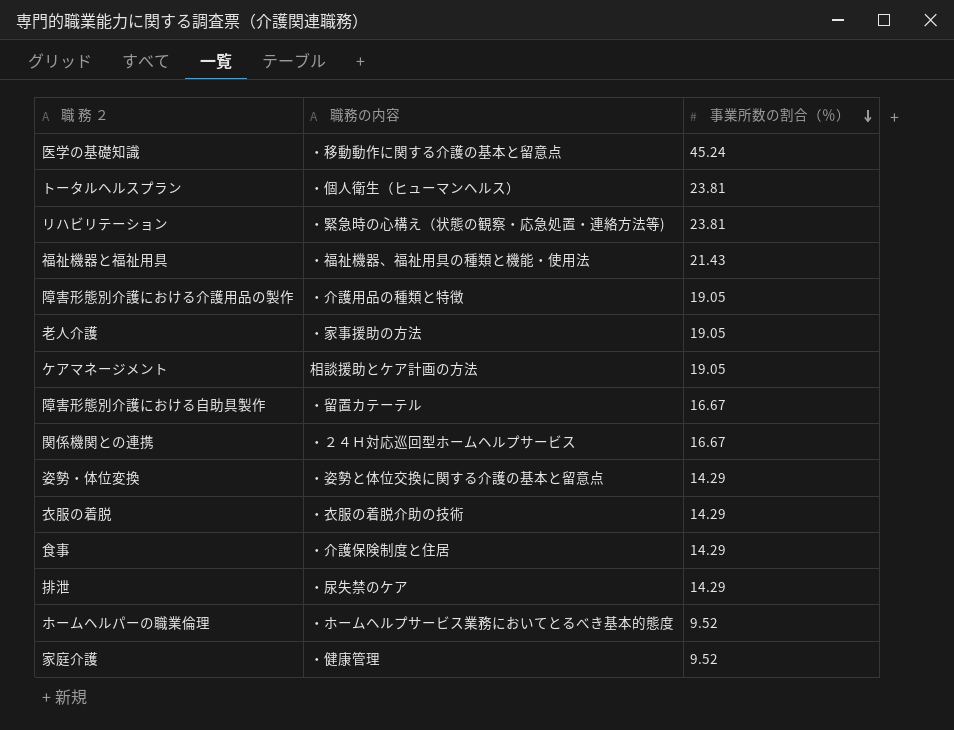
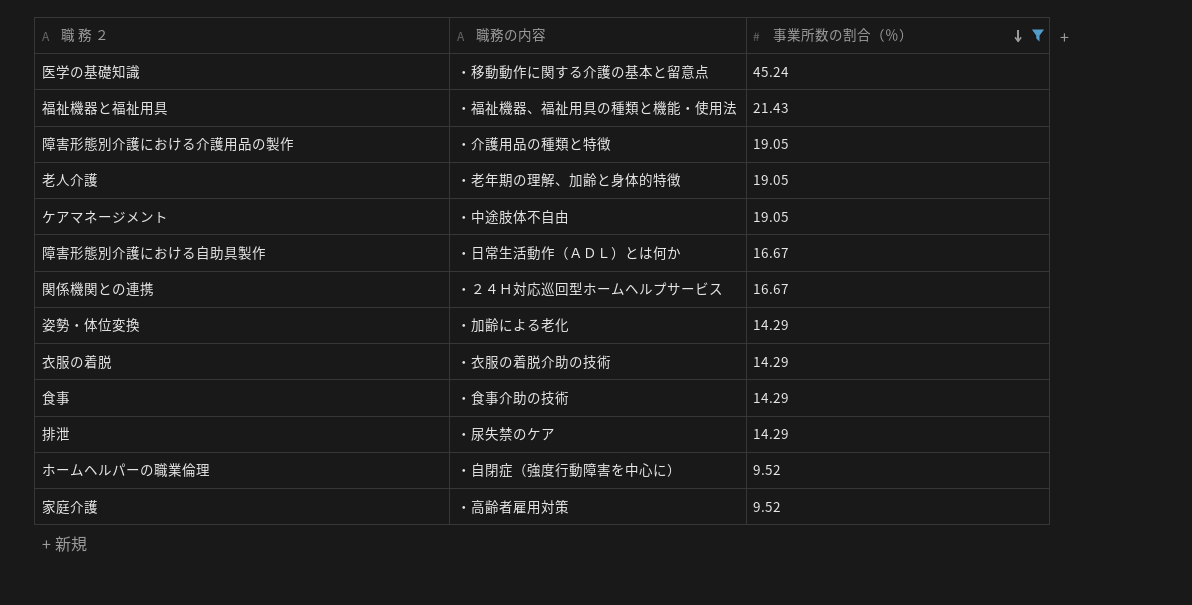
filter: none -> 事業所数の割合（％） != 23.81
老人介護 | 職務の内容: ・家事援助の方法 -> ・老年期の理解、加齢と身体的特徴
ケアマネージメント | 職務の内容: 相談援助とケア計画の方法 -> ・中途肢体不自由
障害形態別介護における自助具製作 | 職務の内容: ・留置カテーテル -> ・日常生活動作（ＡＤＬ）とは何か
姿勢・体位変換 | 職務の内容: ・姿勢と体位交換に関する介護の基本と留意点 -> ・加齢による老化
食事 | 職務の内容: ・介護保険制度と住居 -> ・食事介助の技術
ホームヘルパーの職業倫理 | 職務の内容: ・ホームヘルプサービス業務においてとるべき基本的態度 -> ・自閉症（強度行動障害を中心に）
家庭介護 | 職務の内容: ・健康管理 -> ・高齢者雇用対策

